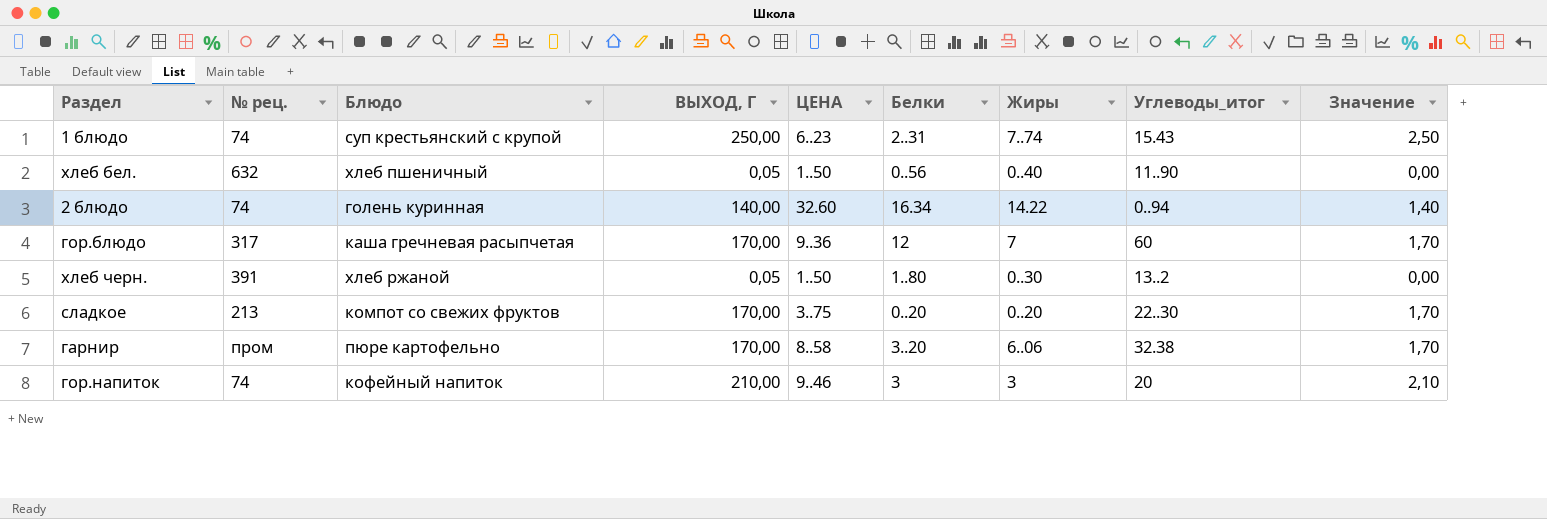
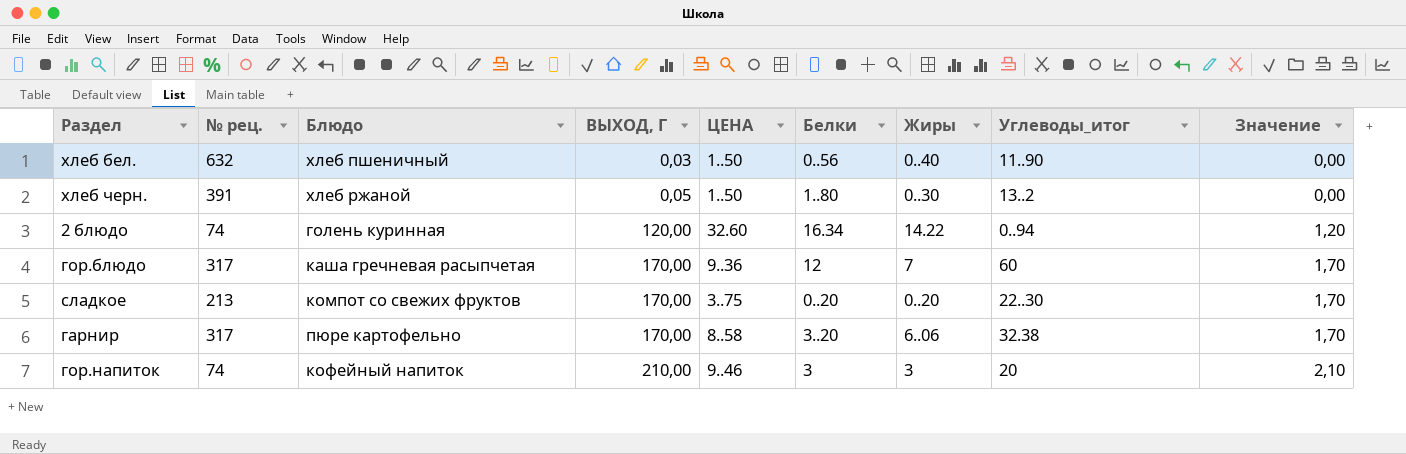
row order: none -> ВЫХОД, Г ascending
row 1 блюдо: 74 | суп крестьянский с крупой | 250,00 | 6..23 | 2..31 | 7..74 | 15.43 | 2,50 -> none
хлеб бел. | ВЫХОД, Г: 0,05 -> 0,03
2 блюдо | ВЫХОД, Г: 140,00 -> 120,00
2 блюдо | Значение: 1,40 -> 1,20
гарнир | № рец.: пром -> 317

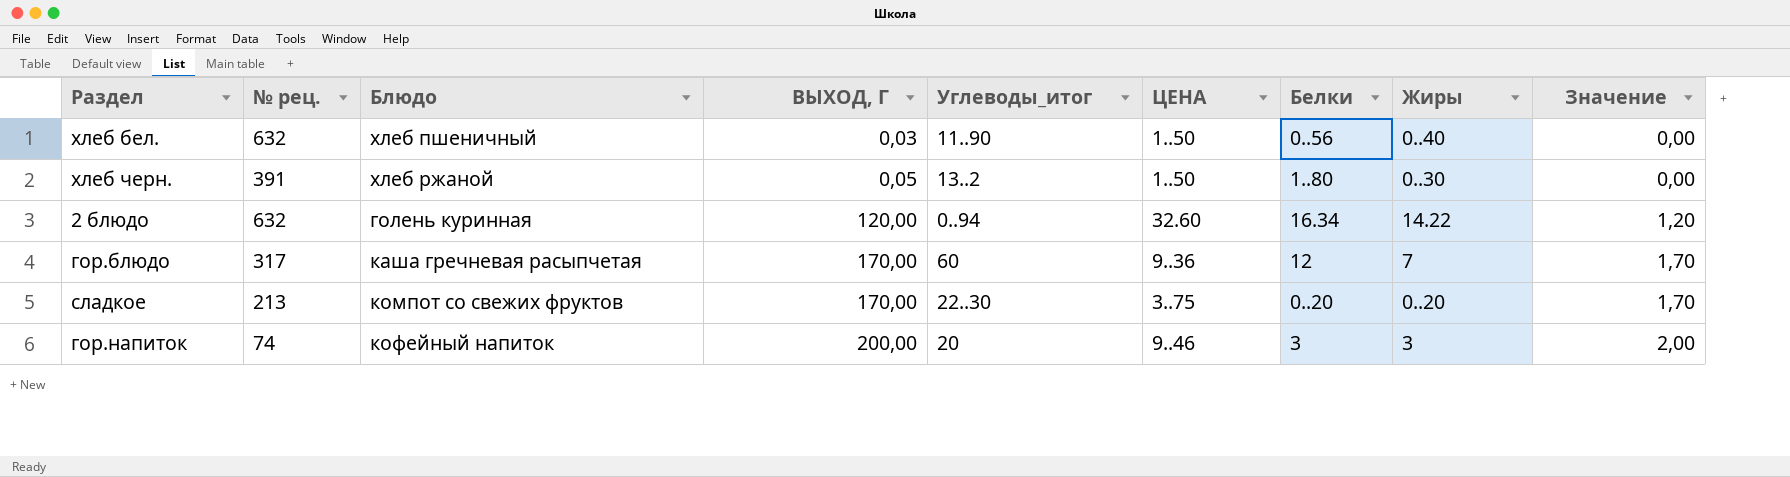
column Углеводы_итог | position: 8 -> 5
row гарнир: 317 | пюре картофельно | 170,00 | 8..58 | 3..20 | 6..06 | 32.38 | 1,70 -> none
2 блюдо | № рец.: 74 -> 632
гор.напиток | ВЫХОД, Г: 210,00 -> 200,00
гор.напиток | Значение: 2,10 -> 2,00

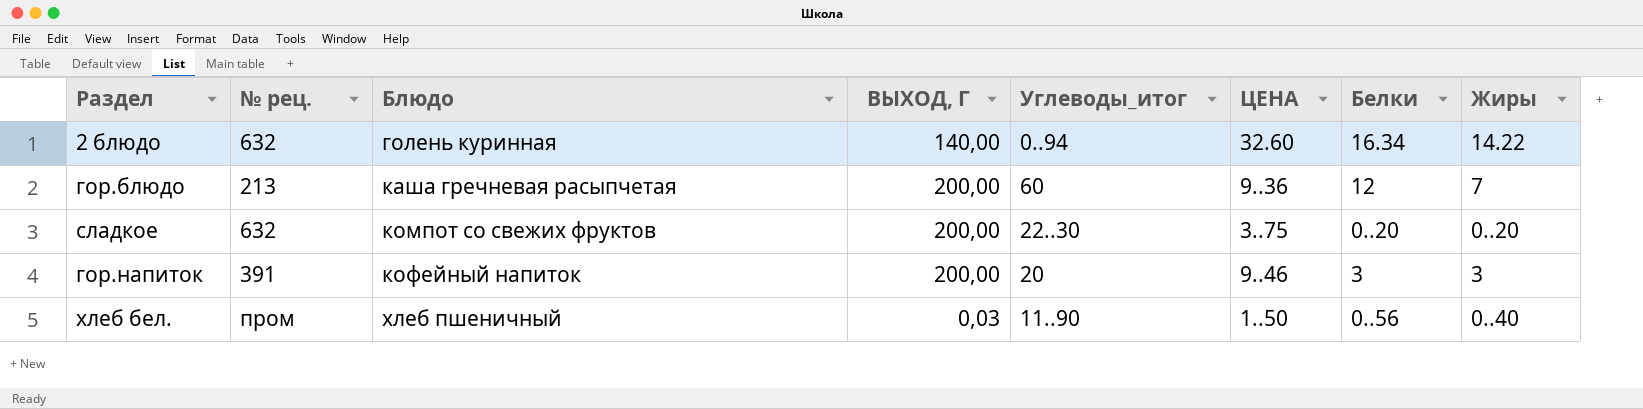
row order: ВЫХОД, Г ascending -> Блюдо ascending
column Значение | formula: [ВЫХОД, Г] * 0,01 -> none
row хлеб черн.: 391 | хлеб ржаной | 0,05 | 13..2 | 1..50 | 1..80 | 0..30 | 0,00 -> none
2 блюдо | ВЫХОД, Г: 120,00 -> 140,00
гор.блюдо | № рец.: 317 -> 213
гор.блюдо | ВЫХОД, Г: 170,00 -> 200,00
сладкое | № рец.: 213 -> 632
сладкое | ВЫХОД, Г: 170,00 -> 200,00
гор.напиток | № рец.: 74 -> 391
хлеб бел. | № рец.: 632 -> пром

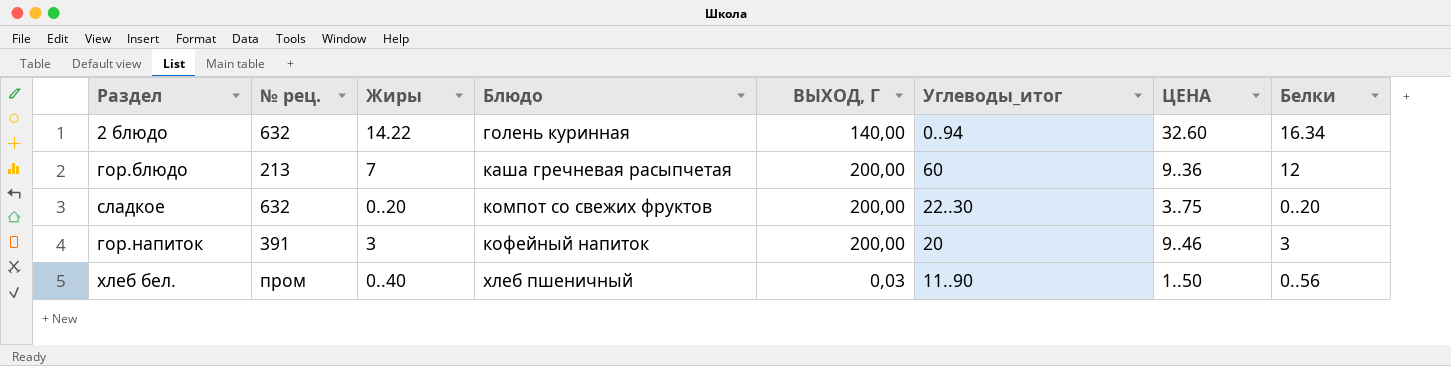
column Жиры | position: 8 -> 3

